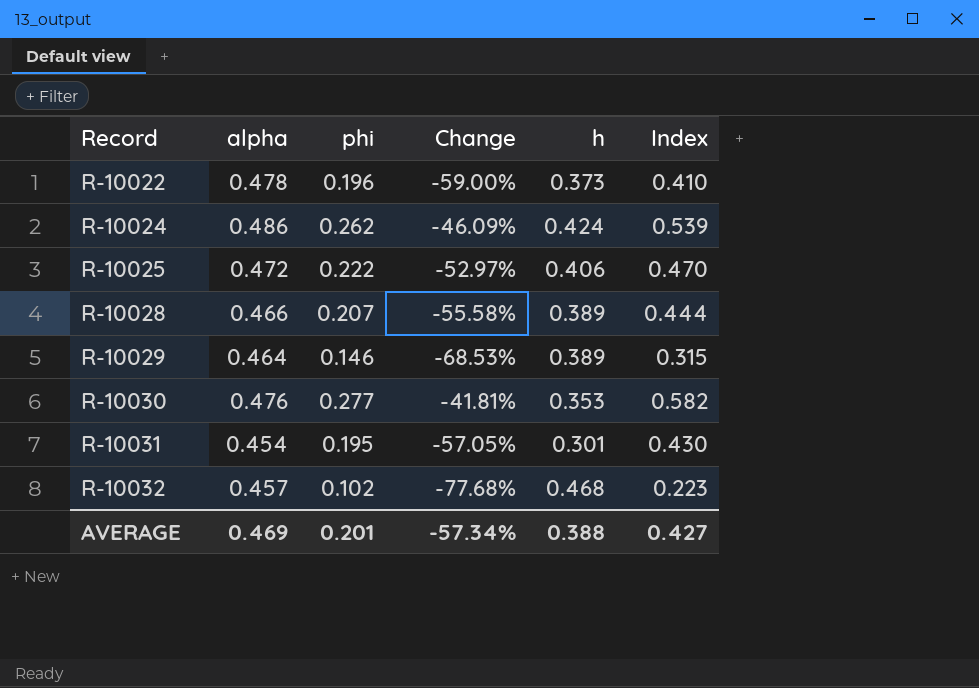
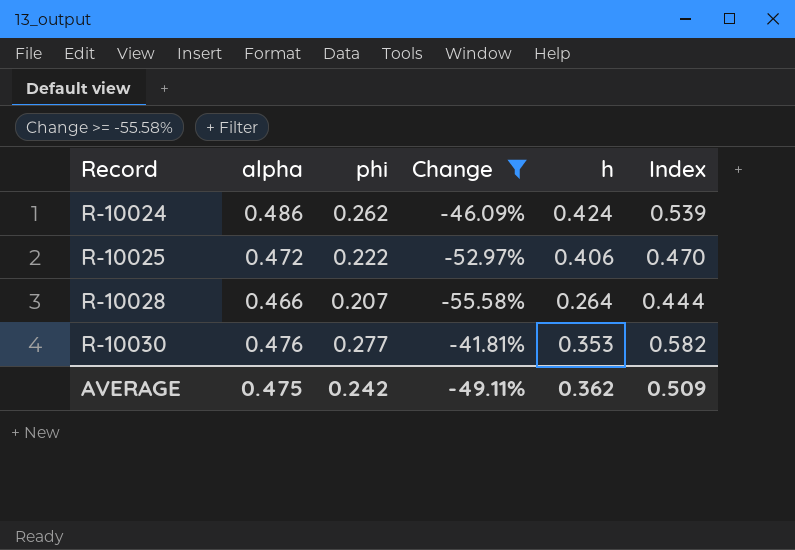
filter: none -> Change >= -55.58%
R-10028 | h: 0.389 -> 0.264
AVERAGE | alpha: 0.469 -> 0.475
AVERAGE | phi: 0.201 -> 0.242
AVERAGE | Change: -57.34% -> -49.11%
AVERAGE | h: 0.388 -> 0.362
AVERAGE | Index: 0.427 -> 0.509

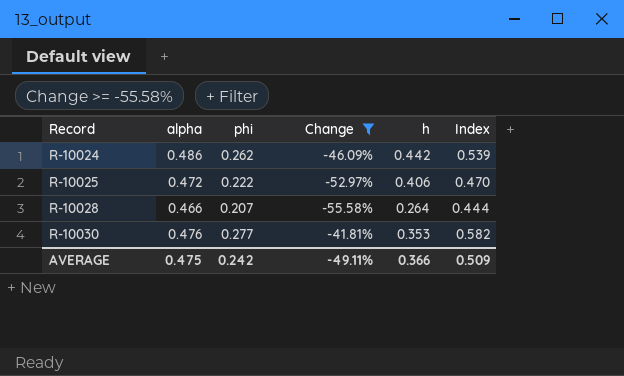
R-10024 | h: 0.424 -> 0.442
AVERAGE | h: 0.362 -> 0.366

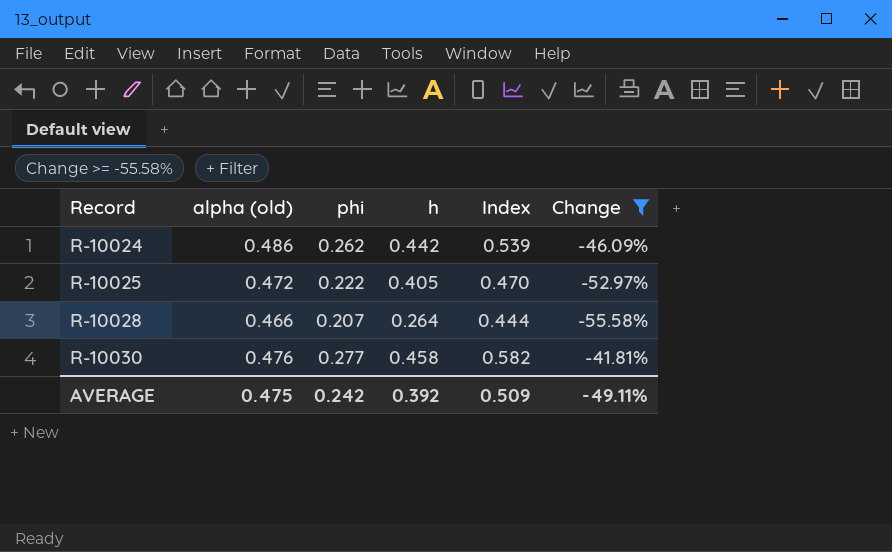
column name: alpha -> alpha (old)
column Change | position: 4 -> 6
R-10025 | h: 0.406 -> 0.405
R-10030 | h: 0.353 -> 0.458
AVERAGE | h: 0.366 -> 0.392

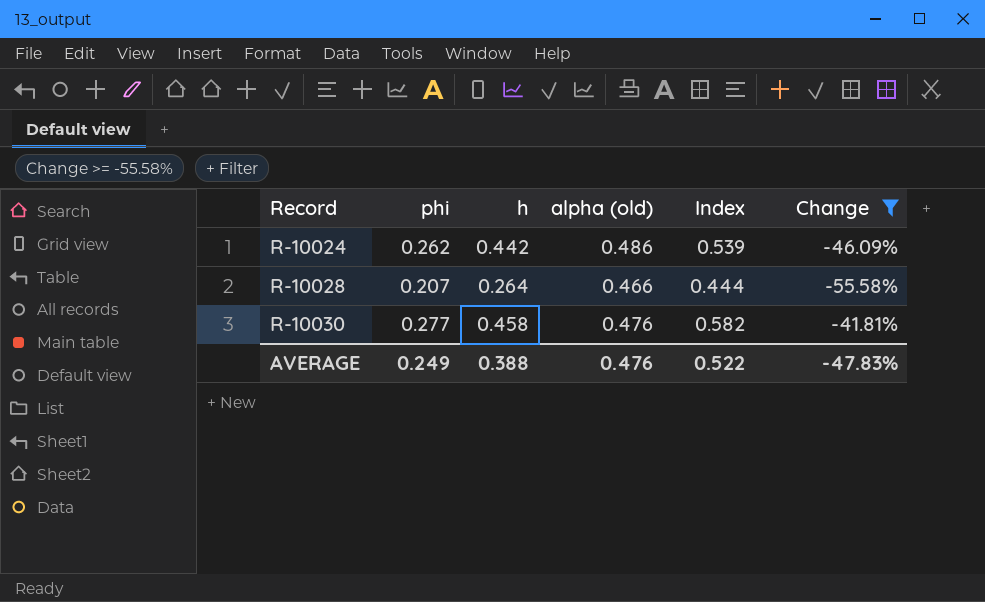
column alpha (old) | position: 2 -> 4
row R-10025: 0.472 | 0.222 | 0.405 | 0.470 | -52.97% -> none
AVERAGE | phi: 0.242 -> 0.249
AVERAGE | h: 0.392 -> 0.388
AVERAGE | alpha (old): 0.475 -> 0.476
AVERAGE | Index: 0.509 -> 0.522
AVERAGE | Change: -49.11% -> -47.83%

